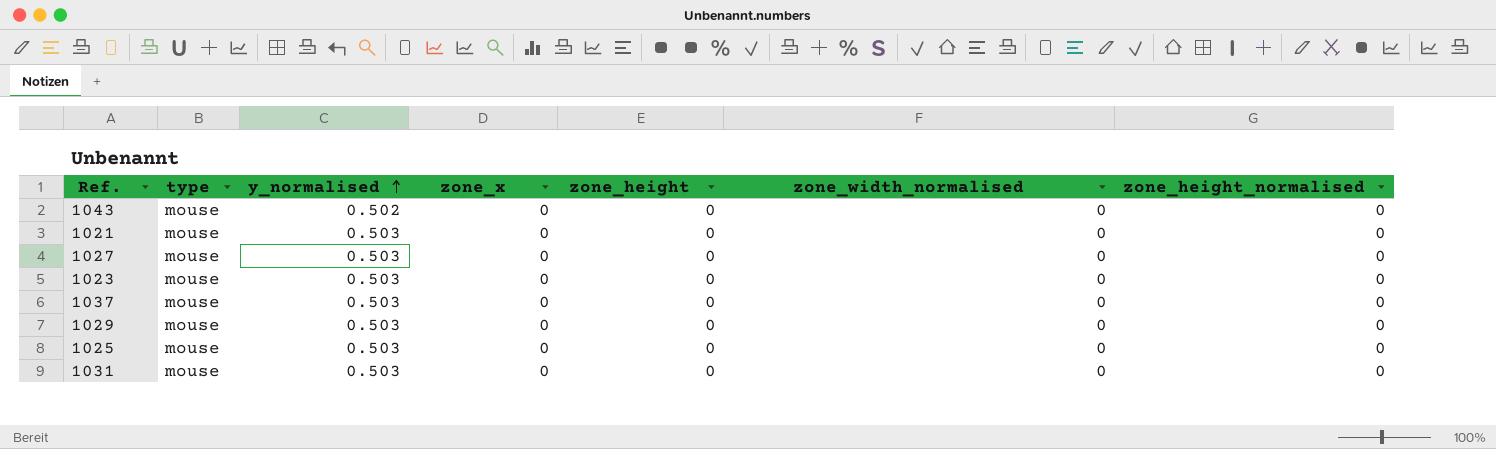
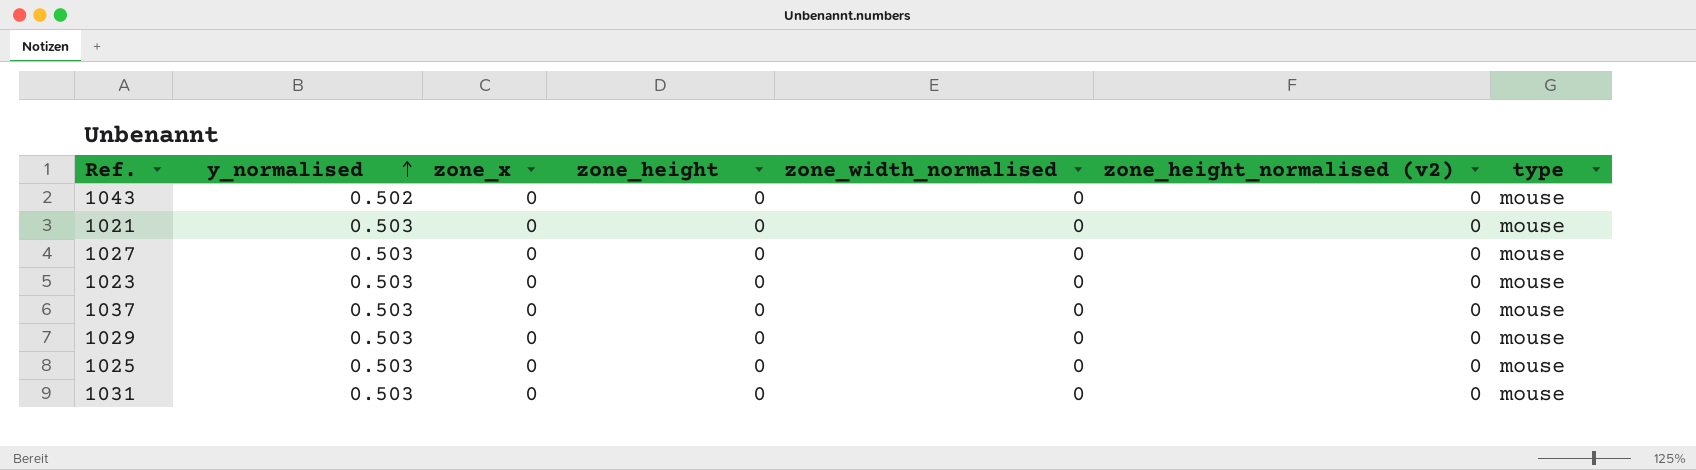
column name: zone_height_normalised -> zone_height_normalised (v2)
column type | position: 2 -> 7

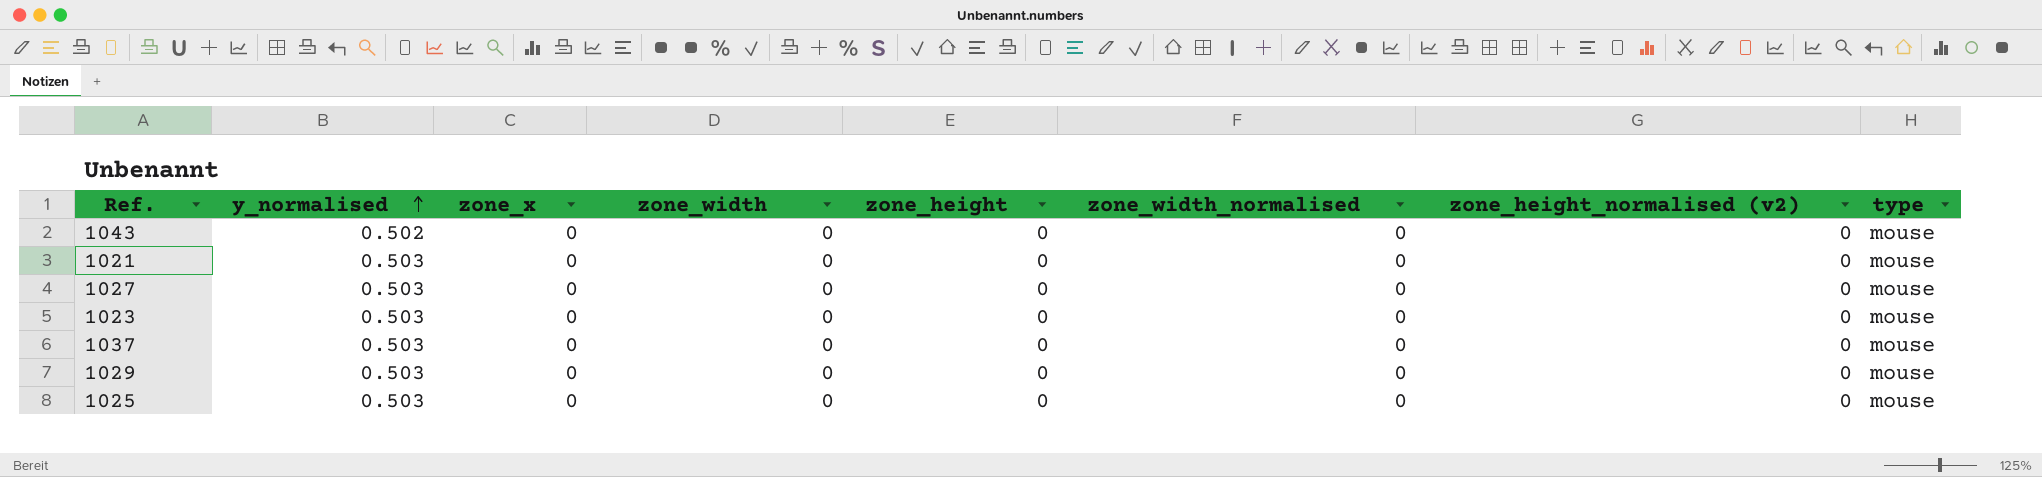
column zone_width | position: none -> 4
row 1031: 0.503 | 0 | 0 | 0 | 0 | mouse -> none

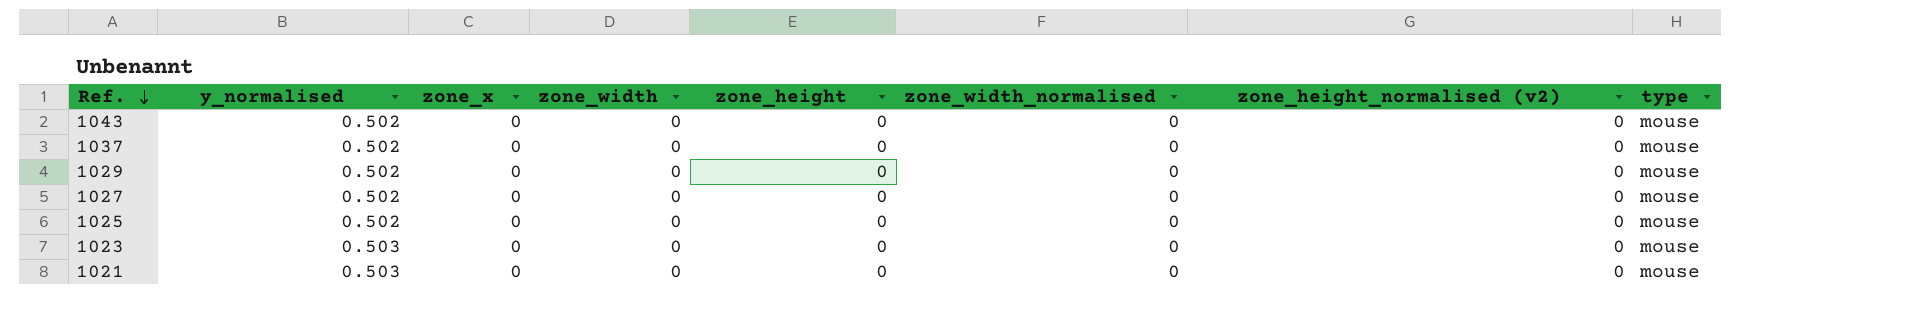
row order: y_normalised ascending -> Ref. descending
1037 | y_normalised: 0.503 -> 0.502
1029 | y_normalised: 0.503 -> 0.502
1027 | y_normalised: 0.503 -> 0.502
1025 | y_normalised: 0.503 -> 0.502

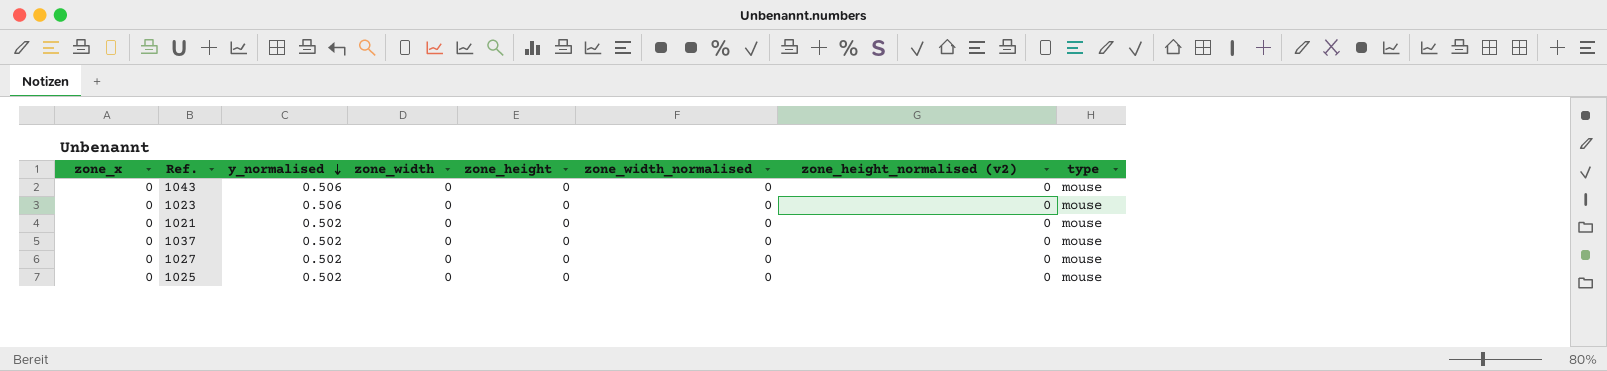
row order: Ref. descending -> y_normalised descending
column zone_x | position: 3 -> 1
row 1029: 0.502 | 0 | 0 | 0 | 0 | 0 | mouse -> none
1043 | y_normalised: 0.502 -> 0.506
1023 | y_normalised: 0.503 -> 0.506
1021 | y_normalised: 0.503 -> 0.502

